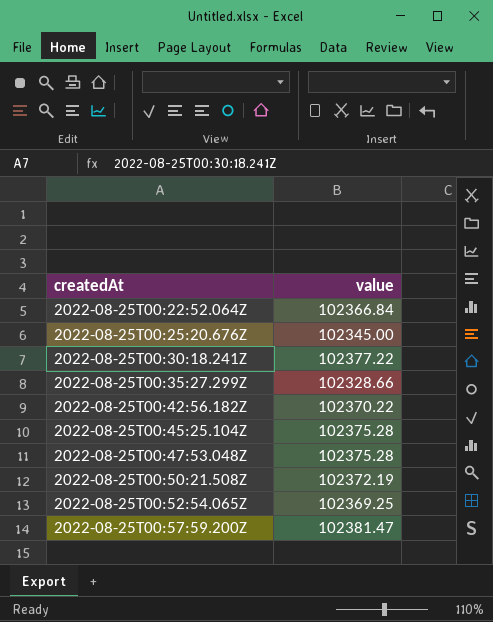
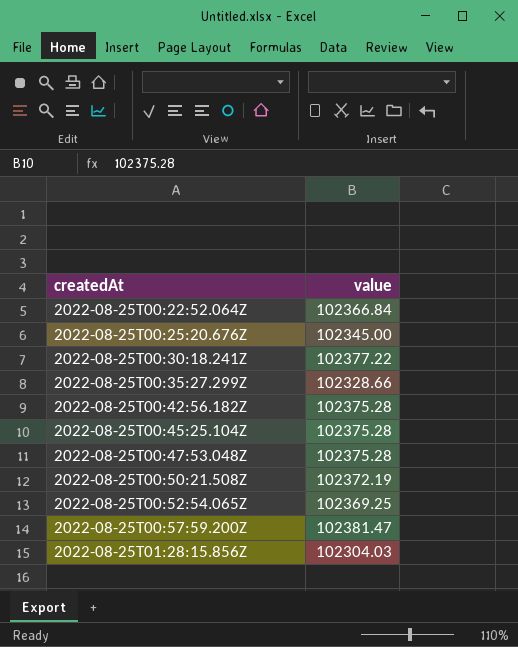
2022-08-25T00:42:56.182Z | value: 102370.22 -> 102375.28
row 2022-08-25T01:28:15.856Z: none -> 102304.03

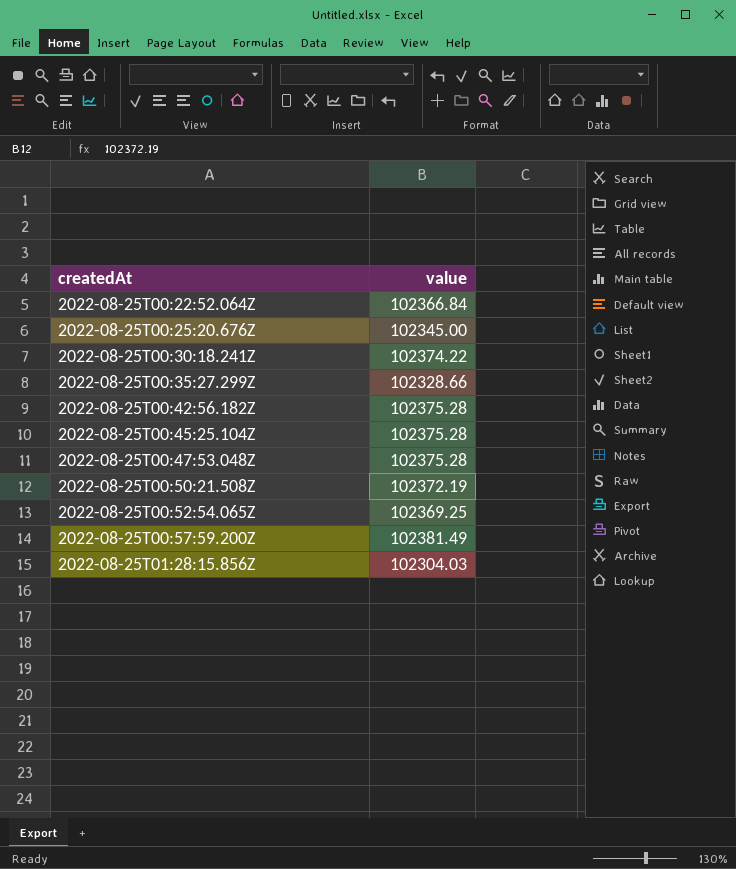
2022-08-25T00:30:18.241Z | value: 102377.22 -> 102374.22
2022-08-25T00:57:59.200Z | value: 102381.47 -> 102381.49

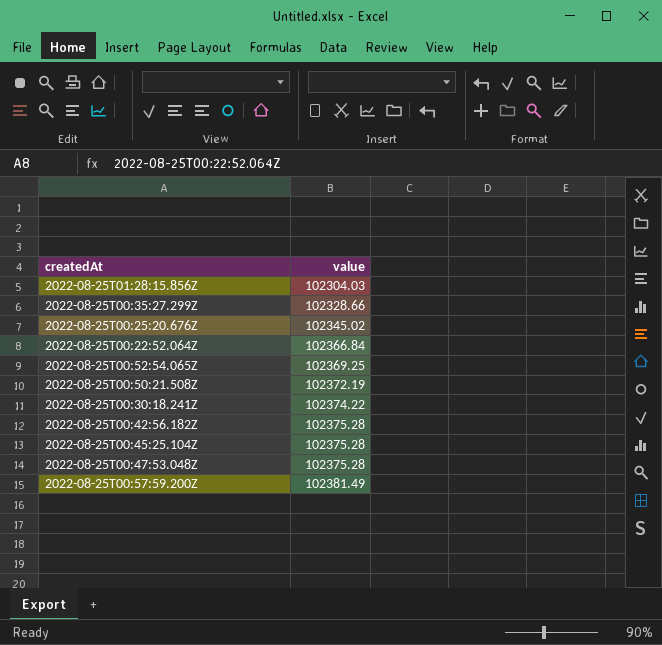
row order: createdAt ascending -> value ascending
2022-08-25T00:25:20.676Z | value: 102345.00 -> 102345.02

